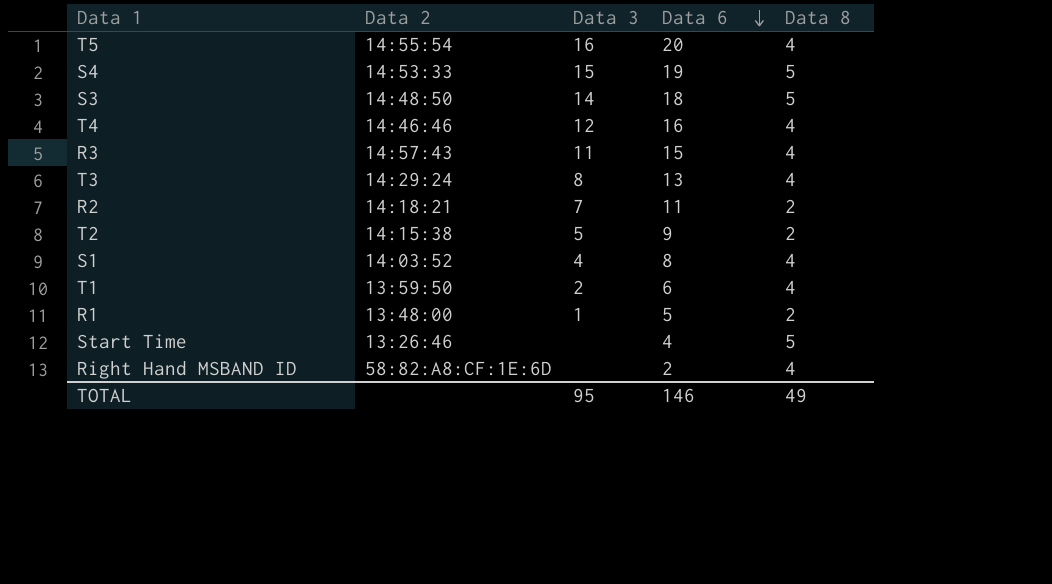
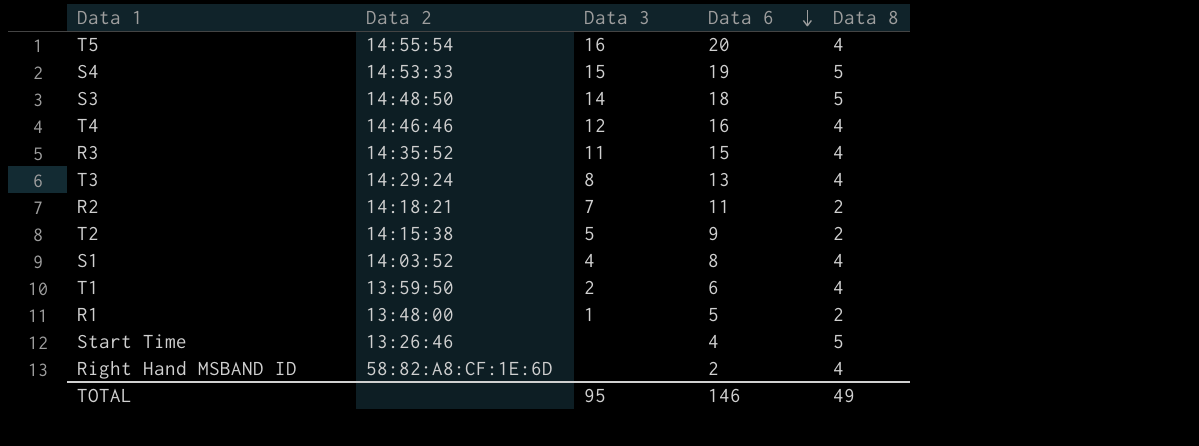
R3 | Data 2: 14:57:43 -> 14:35:52

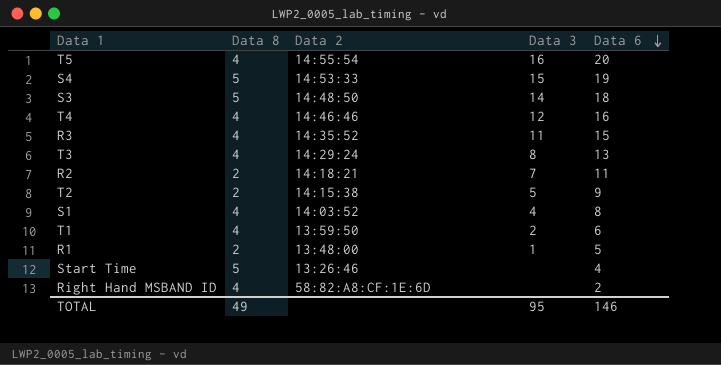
column Data 8 | position: 5 -> 2

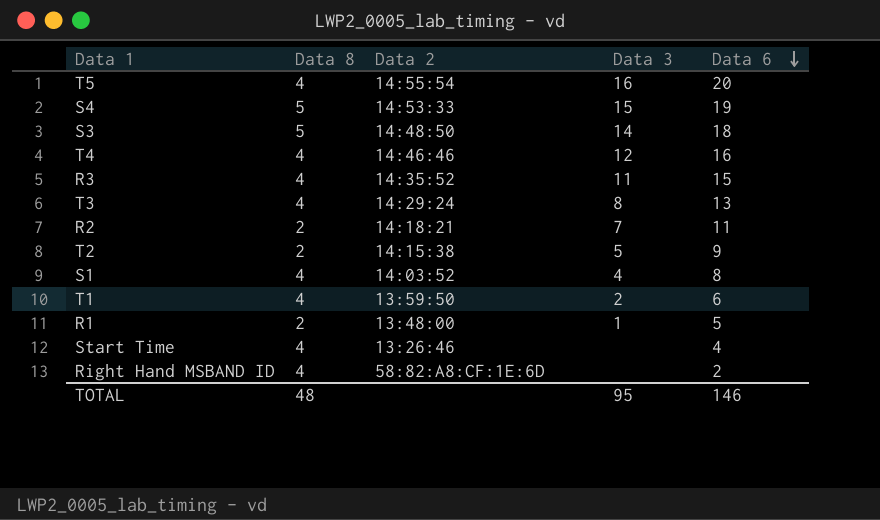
Start Time | Data 8: 5 -> 4
TOTAL | Data 8: 49 -> 48

